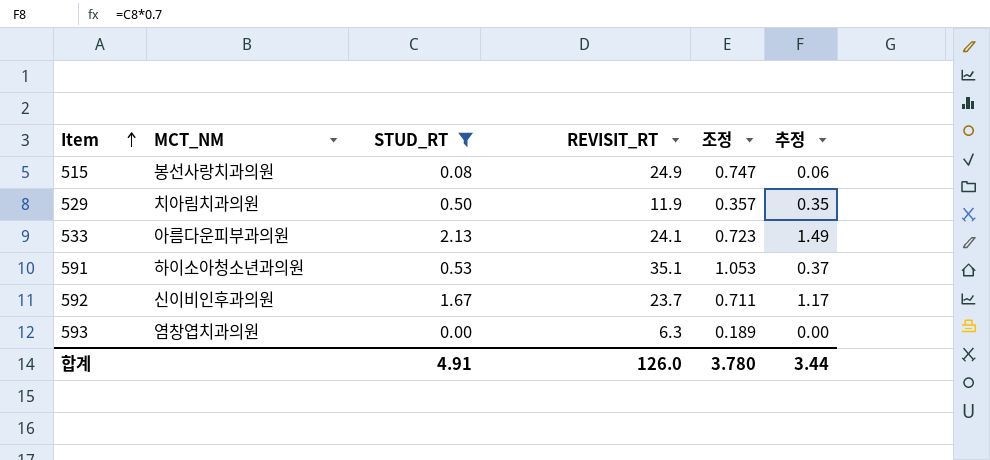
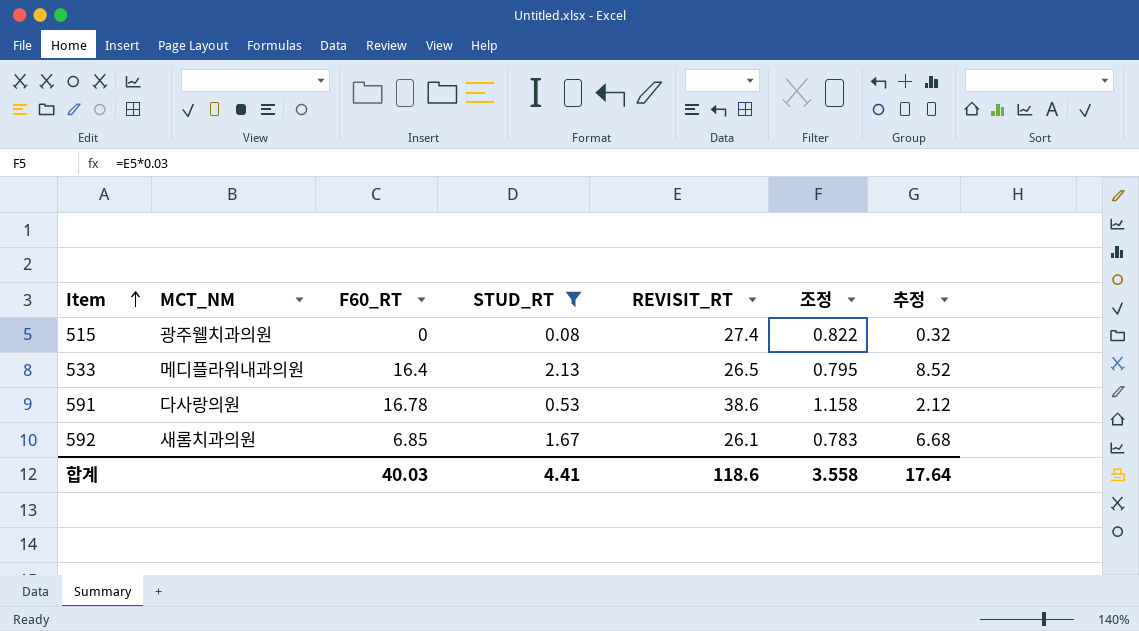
column F60_RT | position: none -> 3
column 추정 | formula: [STUD_RT] * 0.7 -> [STUD_RT] * 4
row 529: 치아림치과의원 | 0.50 | 11.9 | 0.357 | 0.35 -> none
row 593: 염창엽치과의원 | 0.00 | 6.3 | 0.189 | 0.00 -> none
515 | MCT_NM: 봉선사랑치과의원 -> 광주웰치과의원
515 | REVISIT_RT: 24.9 -> 27.4
515 | 조정: 0.747 -> 0.822
533 | MCT_NM: 아름다운피부과의원 -> 메디플라워내과의원
533 | REVISIT_RT: 24.1 -> 26.5
533 | 조정: 0.723 -> 0.795
591 | MCT_NM: 하이소아청소년과의원 -> 다사랑의원
591 | REVISIT_RT: 35.1 -> 38.6
591 | 조정: 1.053 -> 1.158
592 | MCT_NM: 신이비인후과의원 -> 새롬치과의원
592 | REVISIT_RT: 23.7 -> 26.1
592 | 조정: 0.711 -> 0.783
합계 | STUD_RT: 4.91 -> 4.41
합계 | REVISIT_RT: 126.0 -> 118.6
합계 | 조정: 3.780 -> 3.558
합계 | 추정: 3.44 -> 17.64

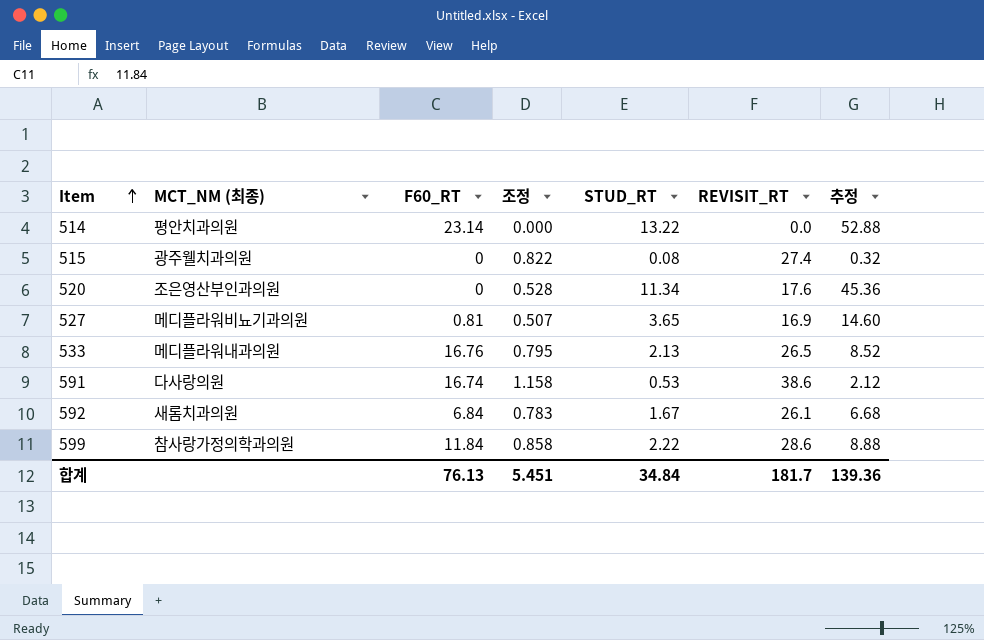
filter: STUD_RT <= 2.13 -> none
column name: MCT_NM -> MCT_NM (최종)
column 조정 | position: 6 -> 4
533 | F60_RT: 16.4 -> 16.76
591 | F60_RT: 16.78 -> 16.74
592 | F60_RT: 6.85 -> 6.84
합계 | F60_RT: 40.03 -> 76.13
합계 | 조정: 3.558 -> 5.451
합계 | STUD_RT: 4.41 -> 34.84
합계 | REVISIT_RT: 118.6 -> 181.7
합계 | 추정: 17.64 -> 139.36

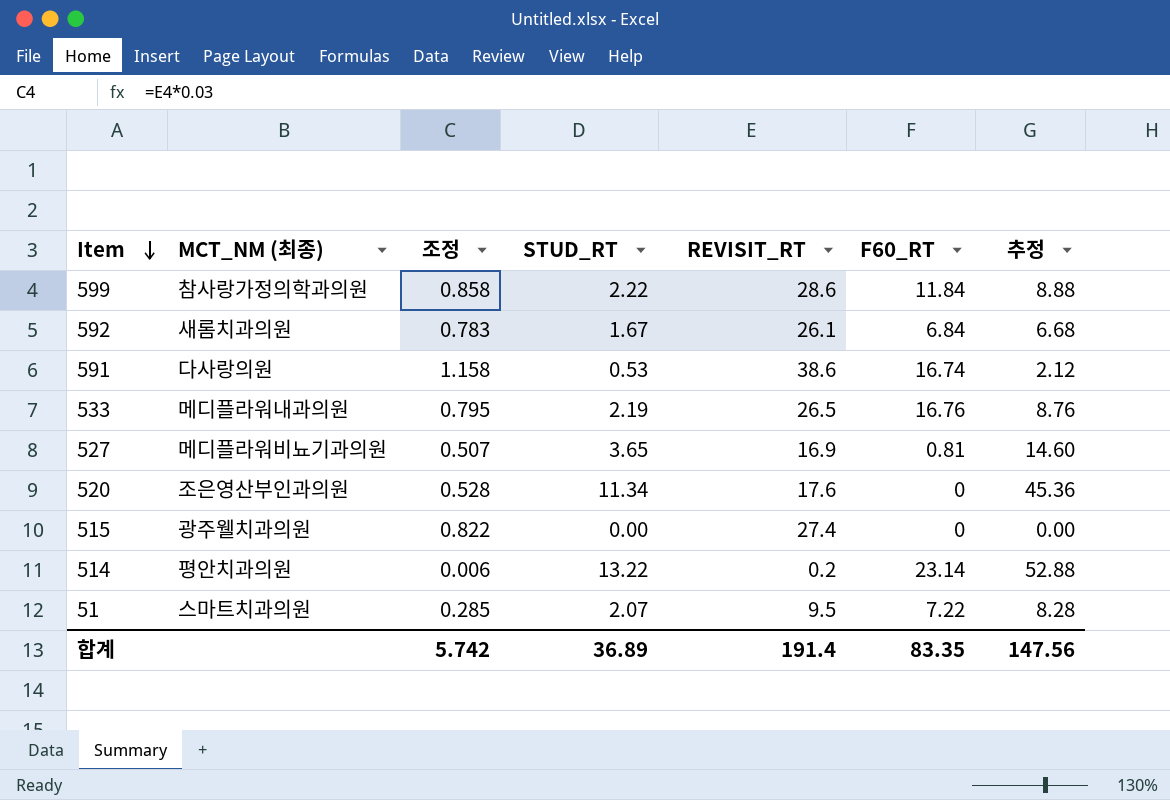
row order: Item ascending -> Item descending
column F60_RT | position: 3 -> 6
533 | STUD_RT: 2.13 -> 2.19
533 | 추정: 8.52 -> 8.76
515 | STUD_RT: 0.08 -> 0.00
515 | 추정: 0.32 -> 0.00
514 | 조정: 0.000 -> 0.006
514 | REVISIT_RT: 0.0 -> 0.2
row 51: none -> 스마트치과의원 | 0.285 | 2.07 | 9.5 | 7.22 | 8.28
합계 | 조정: 5.451 -> 5.742
합계 | STUD_RT: 34.84 -> 36.89
합계 | REVISIT_RT: 181.7 -> 191.4
합계 | F60_RT: 76.13 -> 83.35
합계 | 추정: 139.36 -> 147.56

